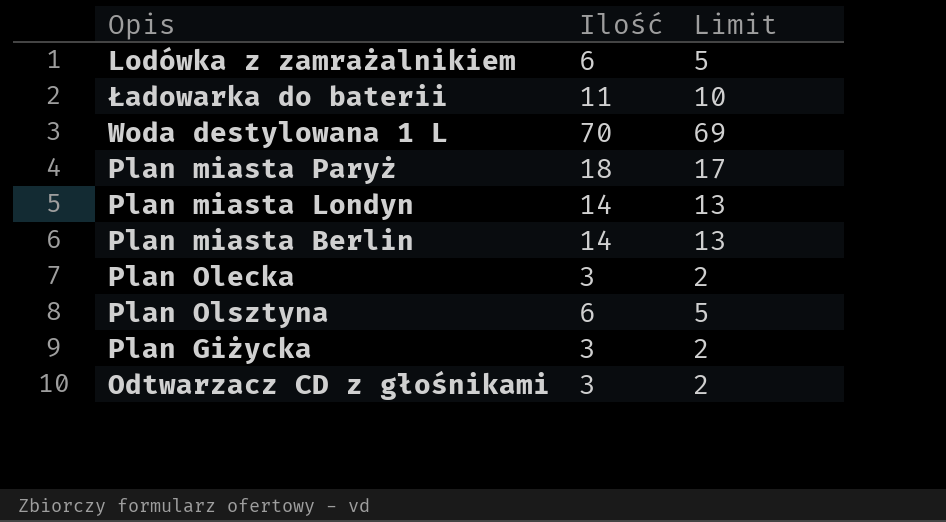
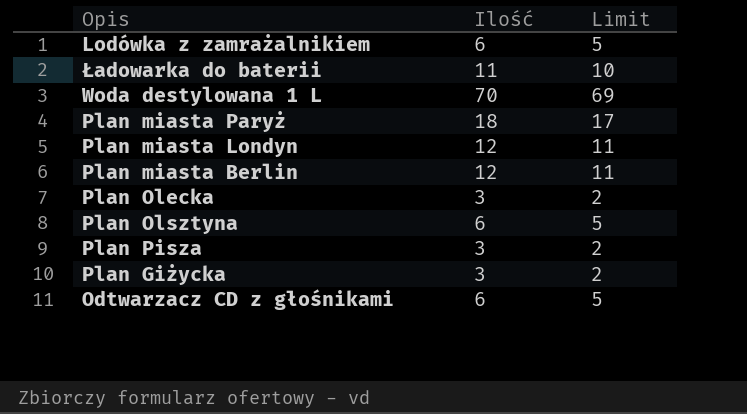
Plan miasta Londyn | Ilość: 14 -> 12
Plan miasta Londyn | Limit: 13 -> 11
Plan miasta Berlin | Ilość: 14 -> 12
Plan miasta Berlin | Limit: 13 -> 11
row Plan Pisza: none -> 3 | 2
Odtwarzacz CD z głośnikami | Ilość: 3 -> 6
Odtwarzacz CD z głośnikami | Limit: 2 -> 5

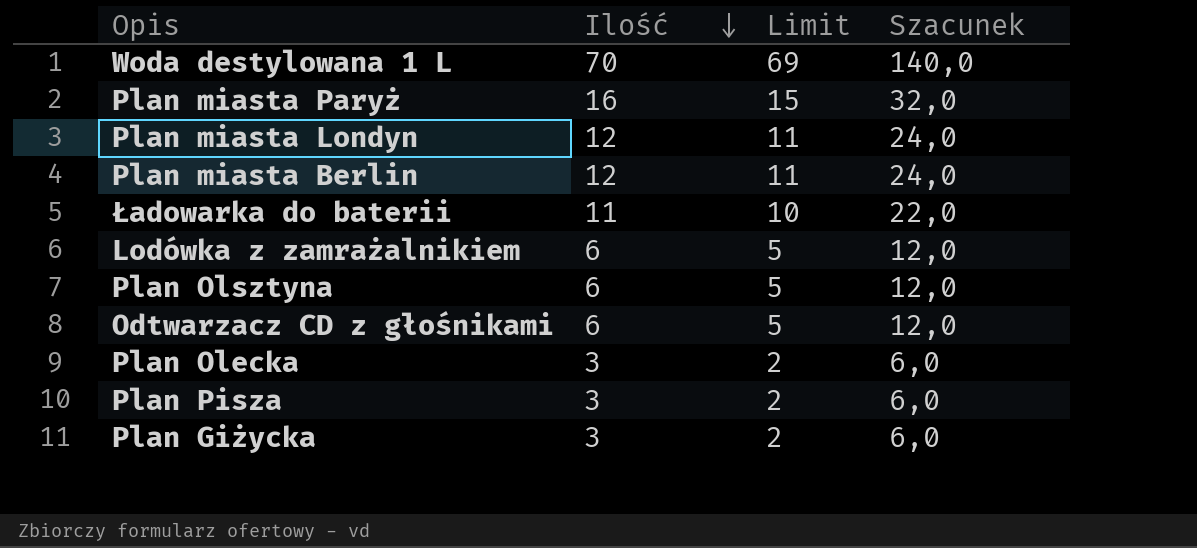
row order: none -> Ilość descending
column Szacunek | formula: none -> [Ilość] * 2
Plan miasta Paryż | Ilość: 18 -> 16
Plan miasta Paryż | Limit: 17 -> 15

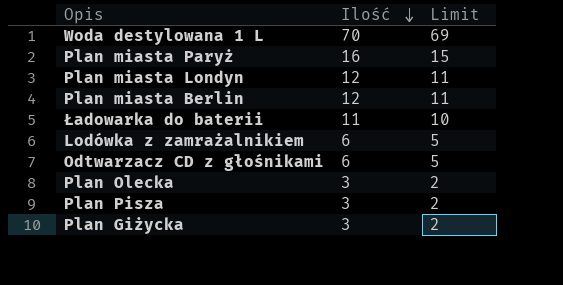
column Szacunek | formula: [Ilość] * 2 -> none
row Plan Olsztyna: 6 | 5 | 12,0 -> none

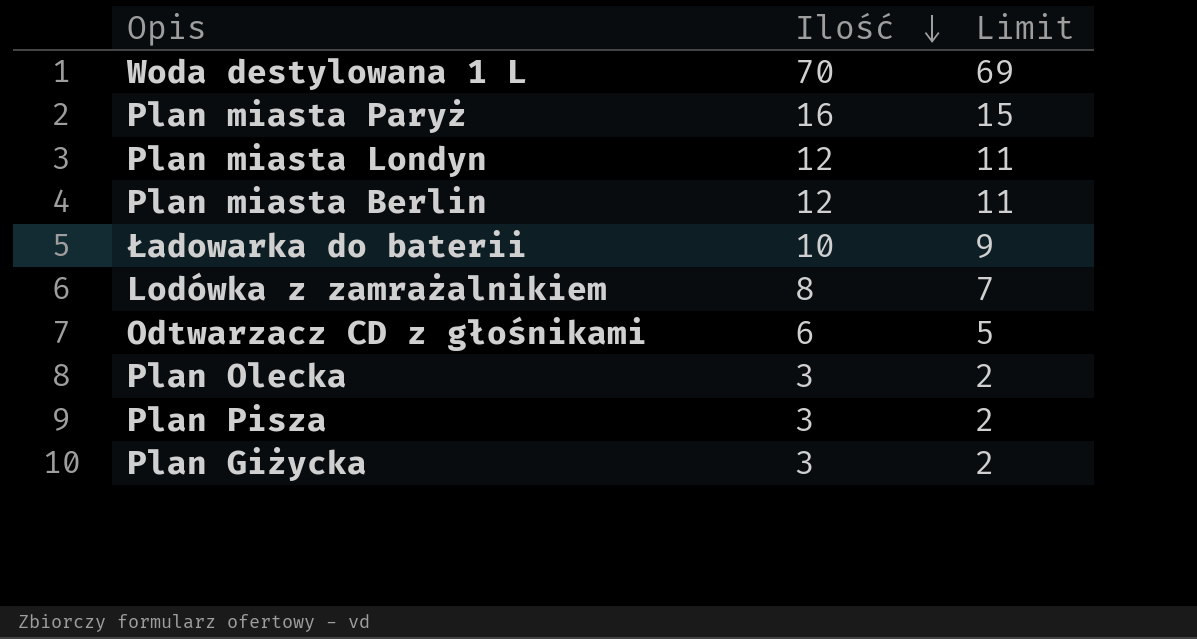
Ładowarka do baterii | Ilość: 11 -> 10
Ładowarka do baterii | Limit: 10 -> 9
Lodówka z zamrażalnikiem | Ilość: 6 -> 8
Lodówka z zamrażalnikiem | Limit: 5 -> 7

